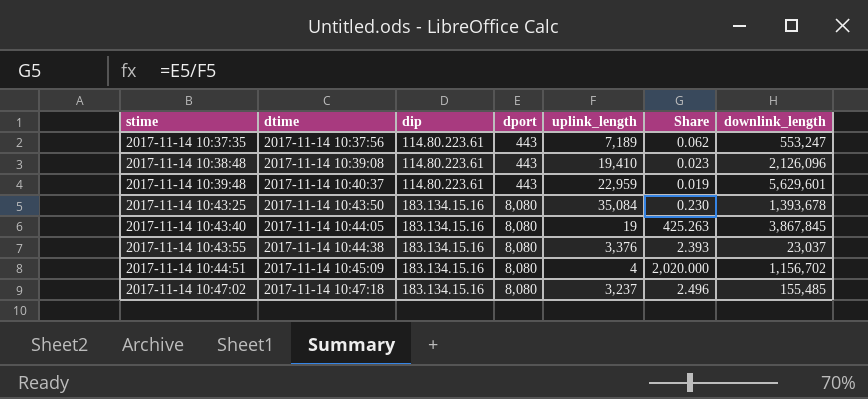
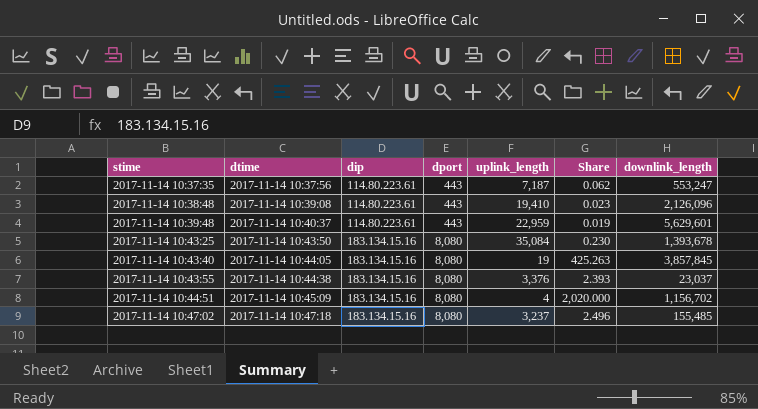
2017-11-14 10:37:35 | uplink_length: 7,189 -> 7,187
2017-11-14 10:43:40 | downlink_length: 3,867,845 -> 3,857,845

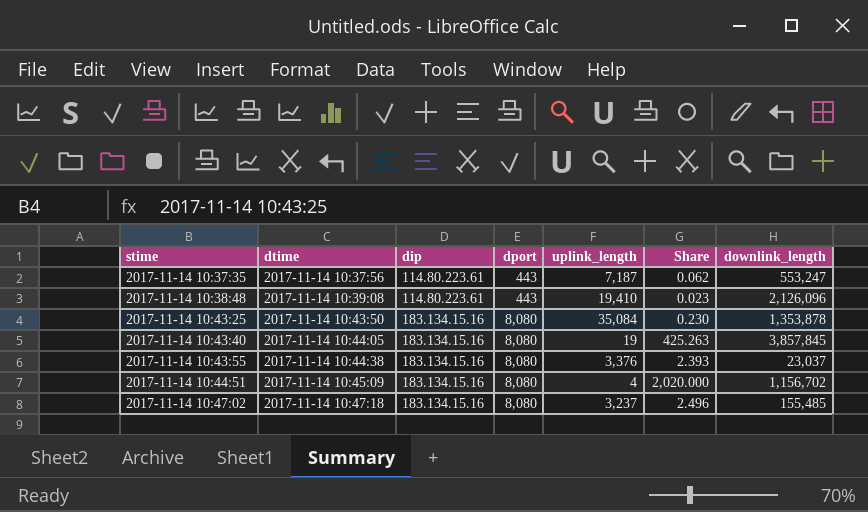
row 2017-11-14 10:39:48: 2017-11-14 10:40:37 | 114.80.223.61 | 443 | 22,959 | 0.019 | 5,629,601 -> none
2017-11-14 10:43:25 | downlink_length: 1,393,678 -> 1,353,878

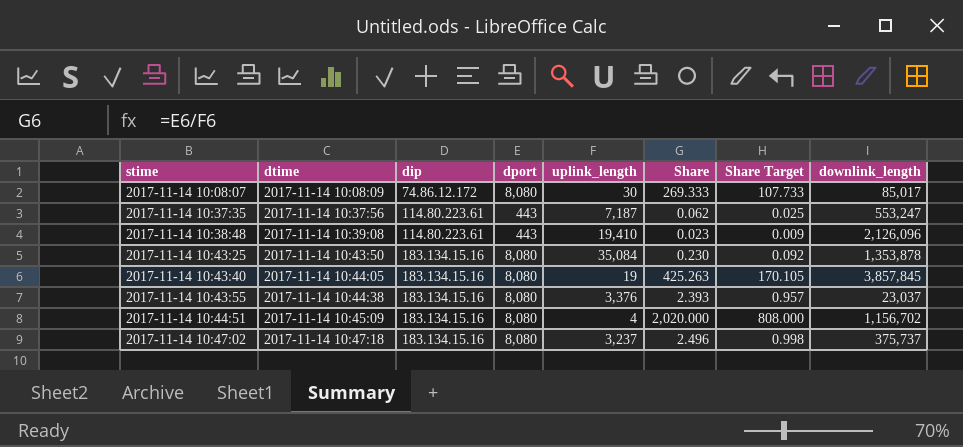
column Share Target | formula: none -> [Share] * 0.4
row 2017-11-14 10:08:07: none -> 2017-11-14 10:08:09 | 74.86.12.172 | 8,080 | 30 | 269.333 | 107.733 | 85,017
2017-11-14 10:47:02 | downlink_length: 155,485 -> 375,737

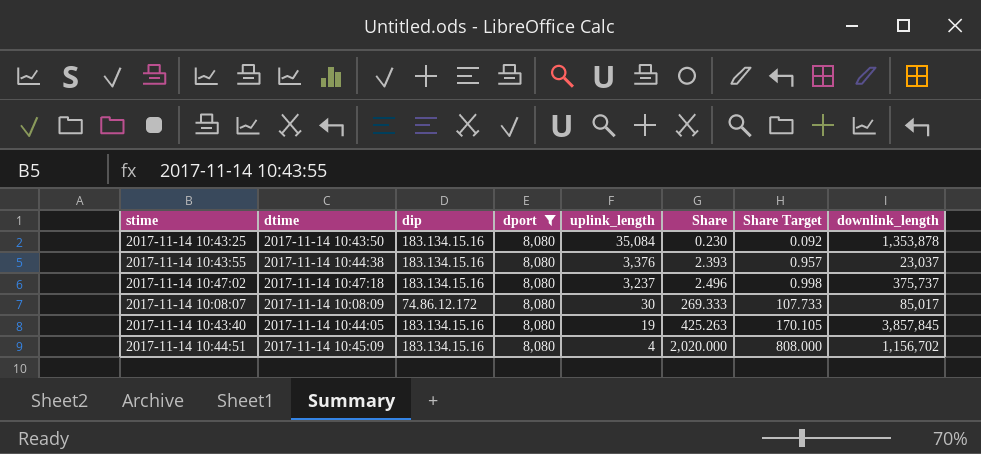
filter: none -> dport = 8,080
row order: stime ascending -> uplink_length descending

